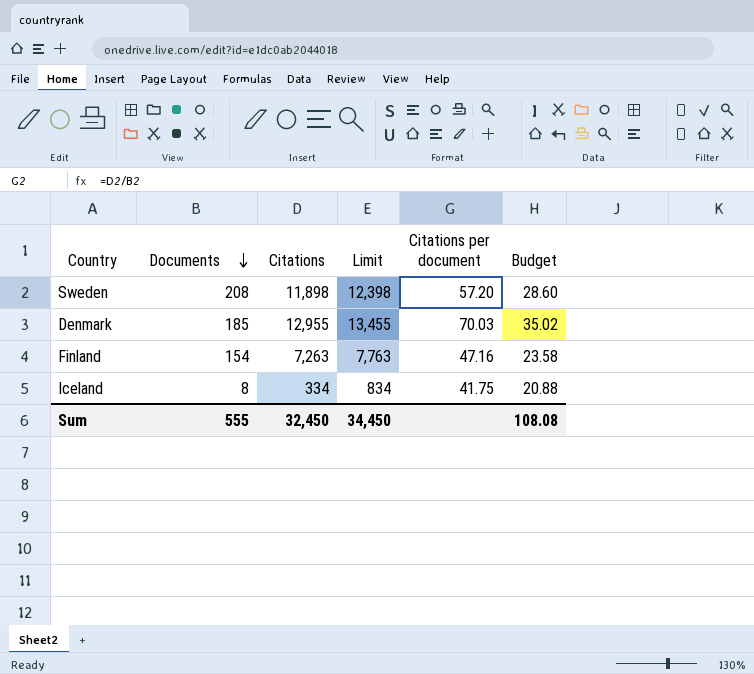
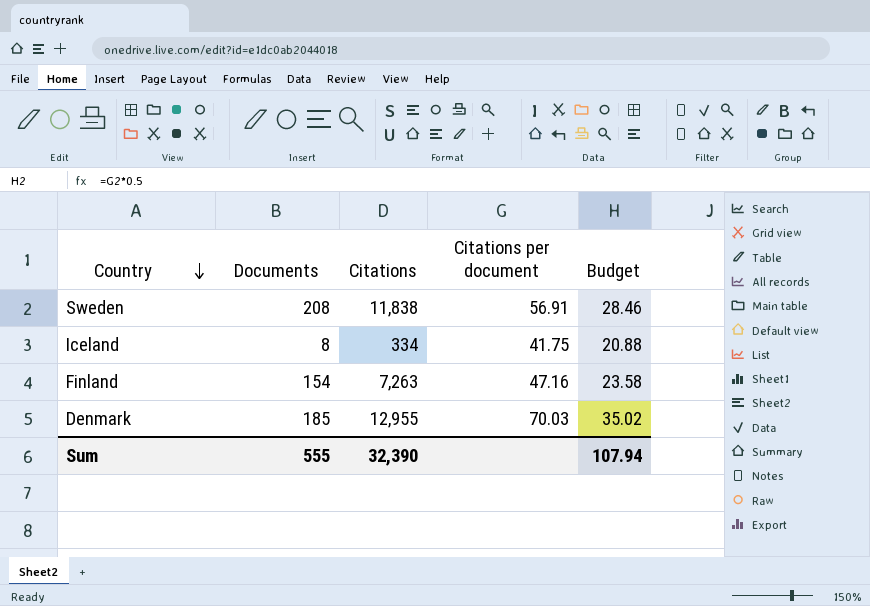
row order: Documents descending -> Country descending
column Limit | formula: [Citations] + 500 -> none
Sweden | Citations: 11,898 -> 11,838
Sweden | Citations per document: 57.20 -> 56.91
Sweden | Budget: 28.60 -> 28.46
Sum | Citations: 32,450 -> 32,390
Sum | Budget: 108.08 -> 107.94

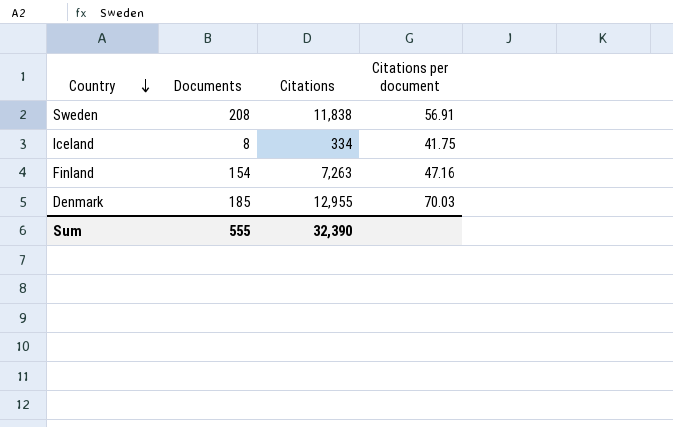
column Budget | formula: [Citations per document] * 0.5 -> none

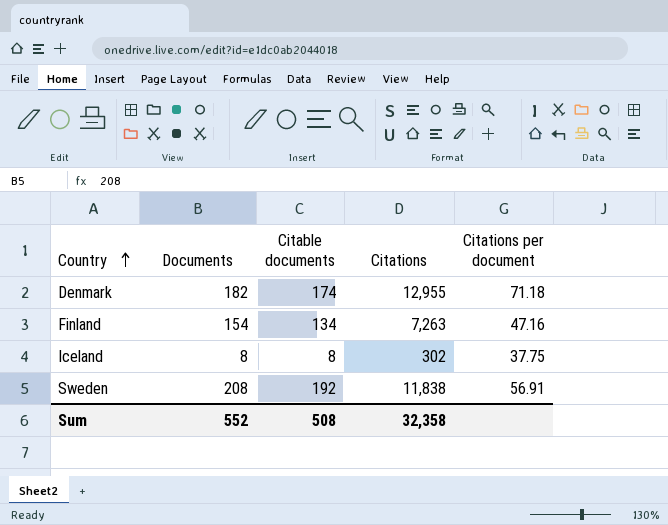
row order: Country descending -> Country ascending
column Citable documents | position: none -> 3
Denmark | Documents: 185 -> 182
Denmark | Citations per document: 70.03 -> 71.18
Iceland | Citations: 334 -> 302
Iceland | Citations per document: 41.75 -> 37.75
Sum | Documents: 555 -> 552
Sum | Citations: 32,390 -> 32,358

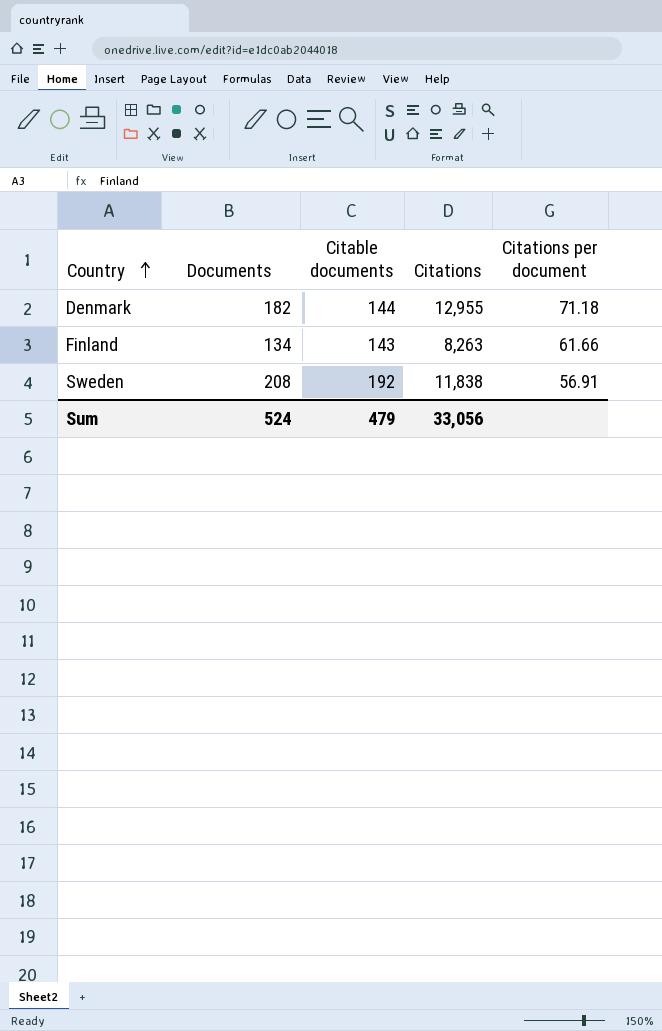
row Iceland: 8 | 8 | 302 | 37.75 -> none
Denmark | Citable documents: 174 -> 144
Finland | Documents: 154 -> 134
Finland | Citable documents: 134 -> 143
Finland | Citations: 7,263 -> 8,263
Finland | Citations per document: 47.16 -> 61.66
Sum | Documents: 552 -> 524
Sum | Citable documents: 508 -> 479
Sum | Citations: 32,358 -> 33,056

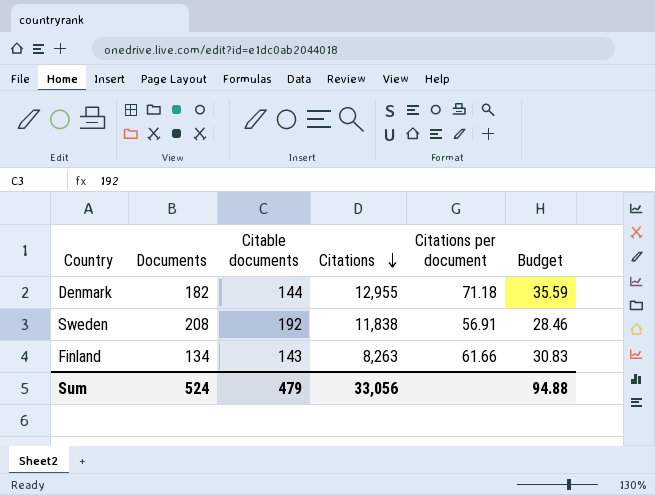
row order: Country ascending -> Citations descending
column Budget | formula: none -> [Citations per document] * 0.5

